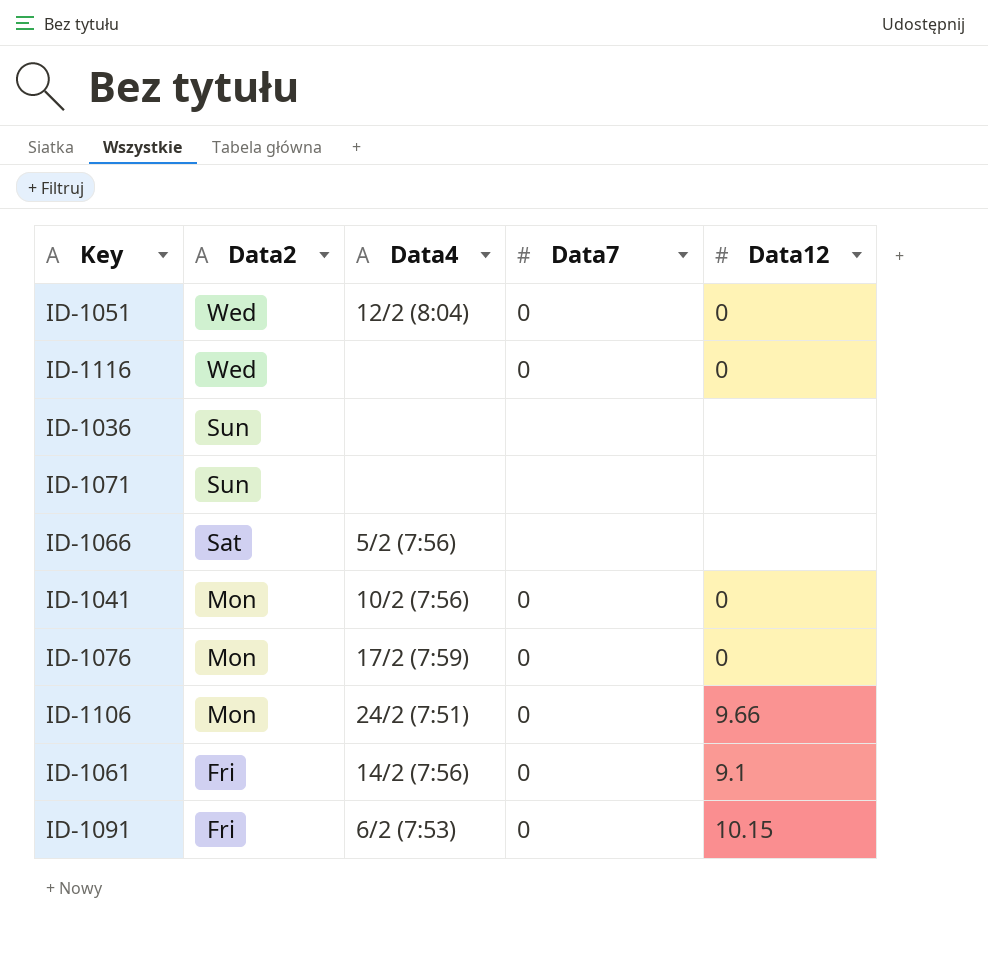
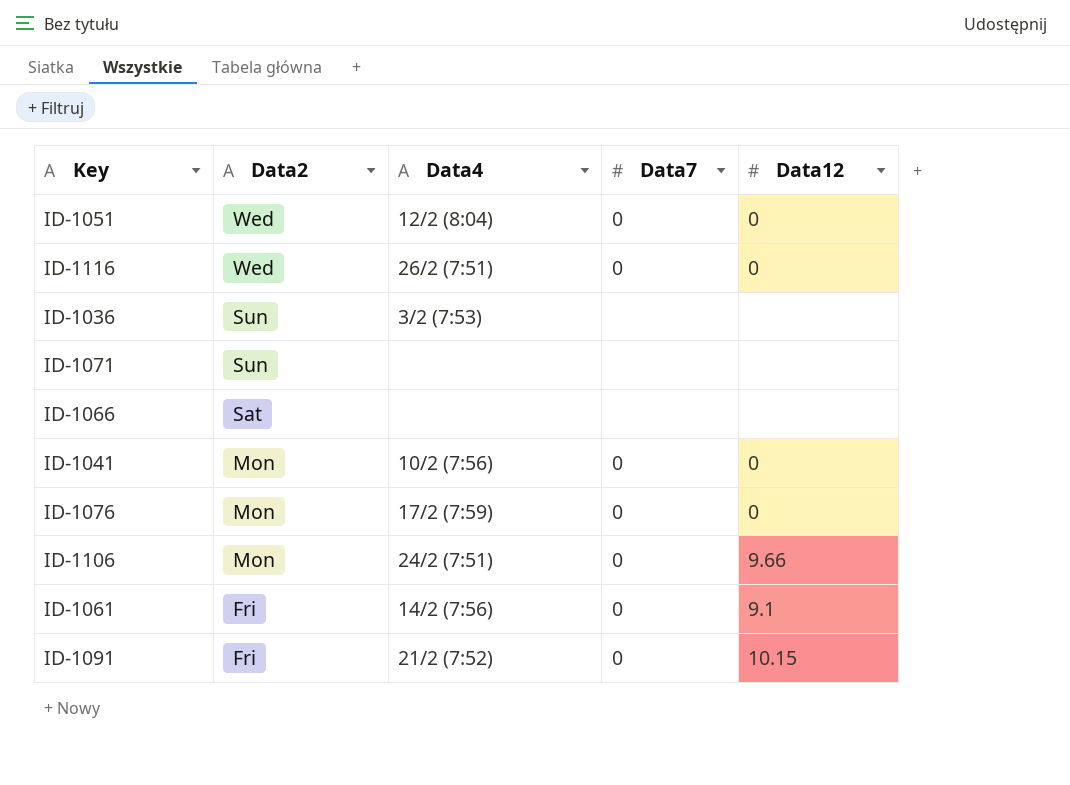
ID-1116 | Data4: none -> 26/2 (7:51)
ID-1036 | Data4: none -> 3/2 (7:53)
ID-1066 | Data4: 5/2 (7:56) -> none
ID-1091 | Data4: 6/2 (7:53) -> 21/2 (7:52)

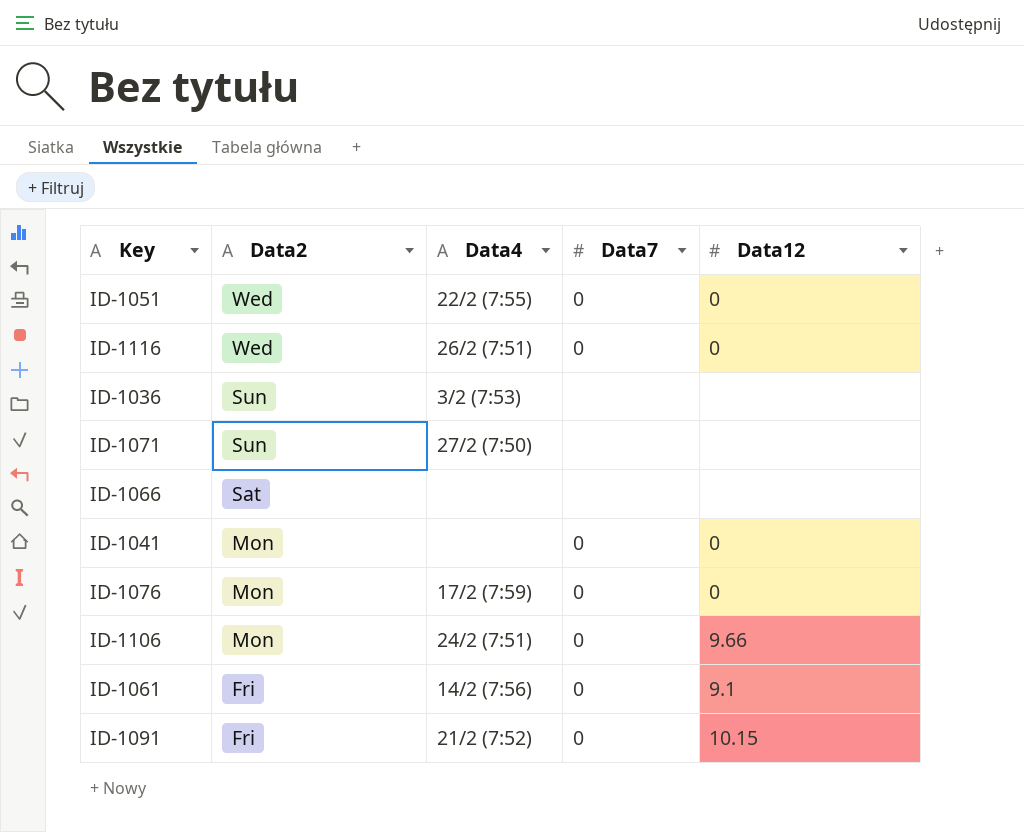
ID-1051 | Data4: 12/2 (8:04) -> 22/2 (7:55)
ID-1071 | Data4: none -> 27/2 (7:50)
ID-1041 | Data4: 10/2 (7:56) -> none

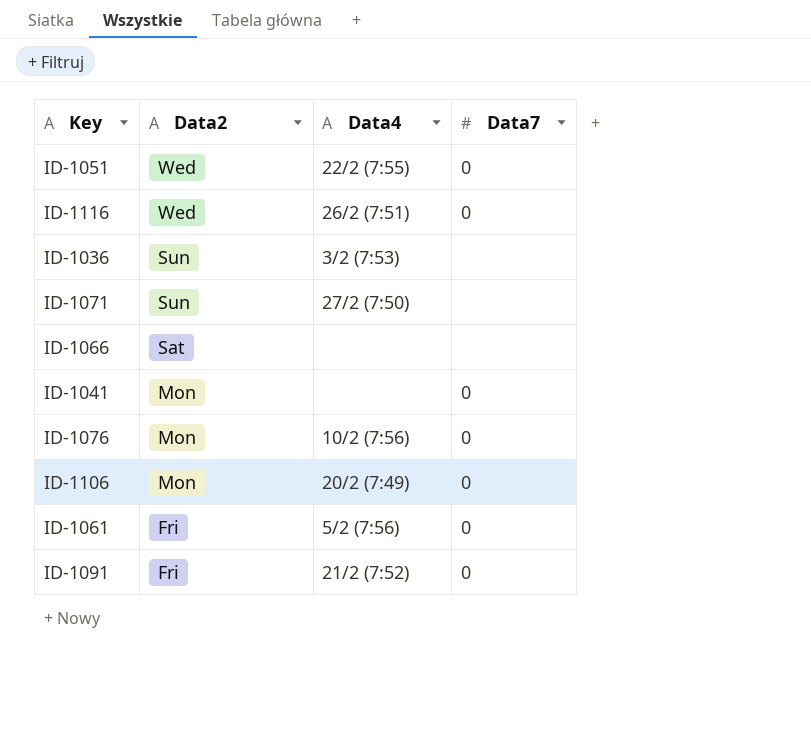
column Data12 | position: 5 -> none
ID-1076 | Data4: 17/2 (7:59) -> 10/2 (7:56)
ID-1106 | Data4: 24/2 (7:51) -> 20/2 (7:49)
ID-1061 | Data4: 14/2 (7:56) -> 5/2 (7:56)

